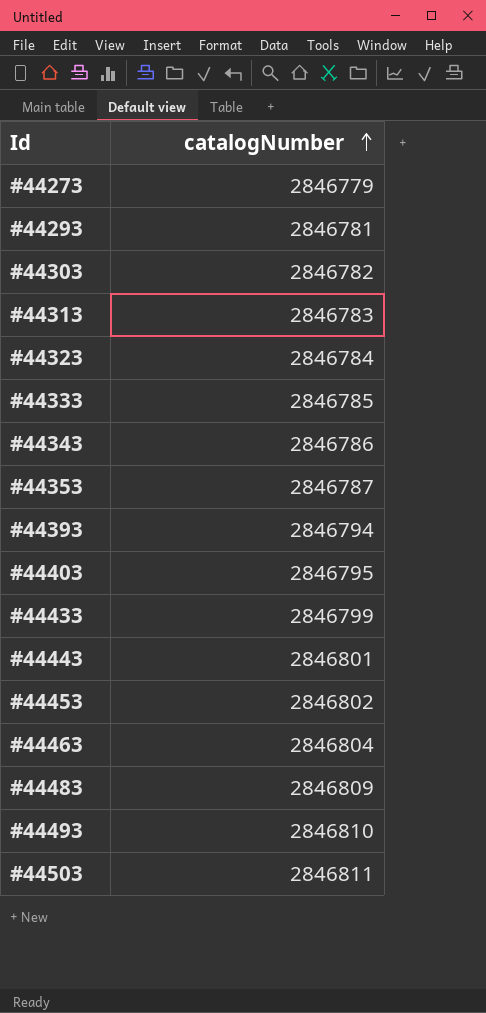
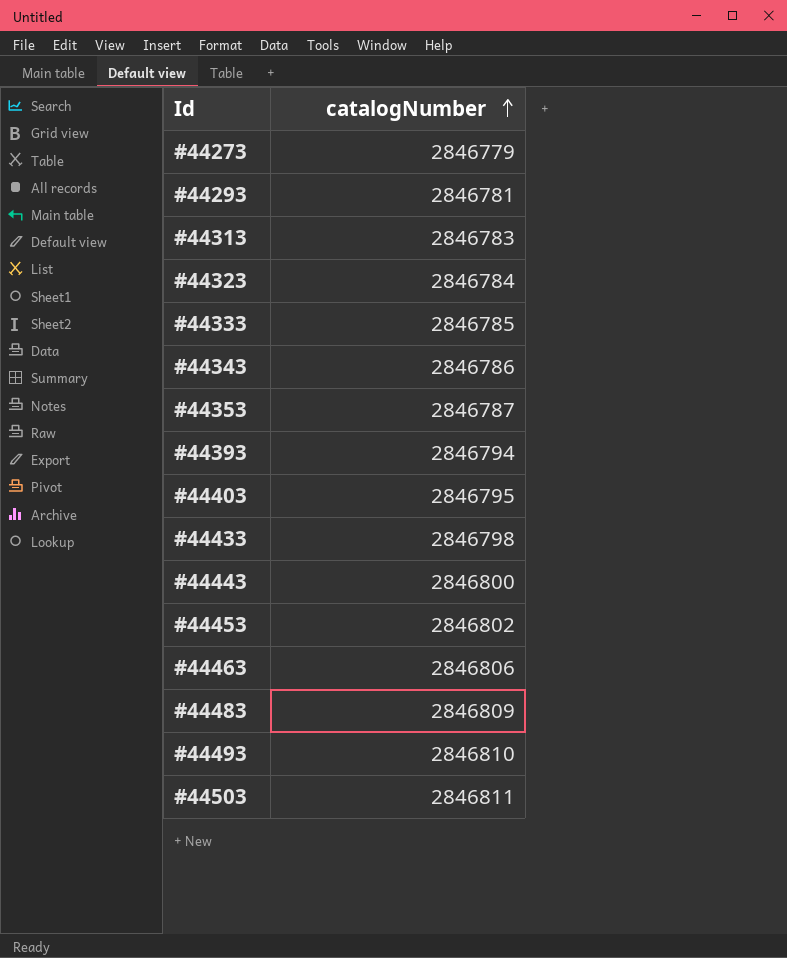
row #44303: 2846782 -> none
#44433 | catalogNumber: 2846799 -> 2846798
#44443 | catalogNumber: 2846801 -> 2846800
#44463 | catalogNumber: 2846804 -> 2846806

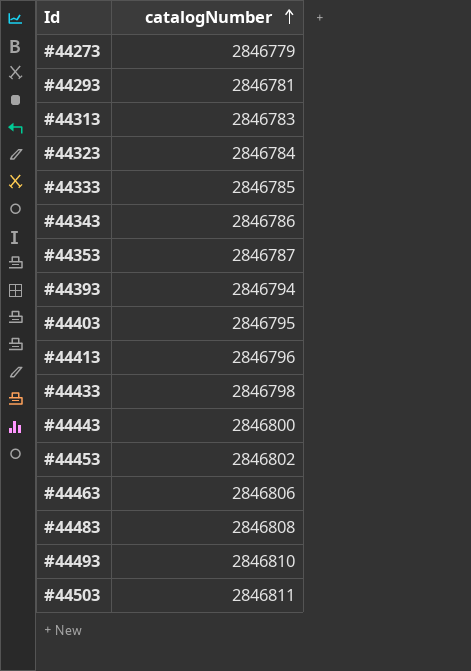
row #44413: none -> 2846796
#44483 | catalogNumber: 2846809 -> 2846808

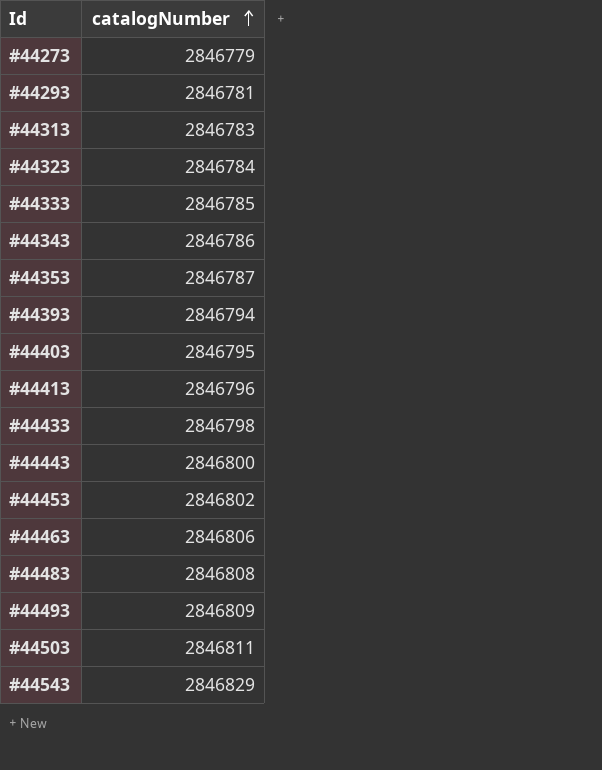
#44493 | catalogNumber: 2846810 -> 2846809
row #44543: none -> 2846829

